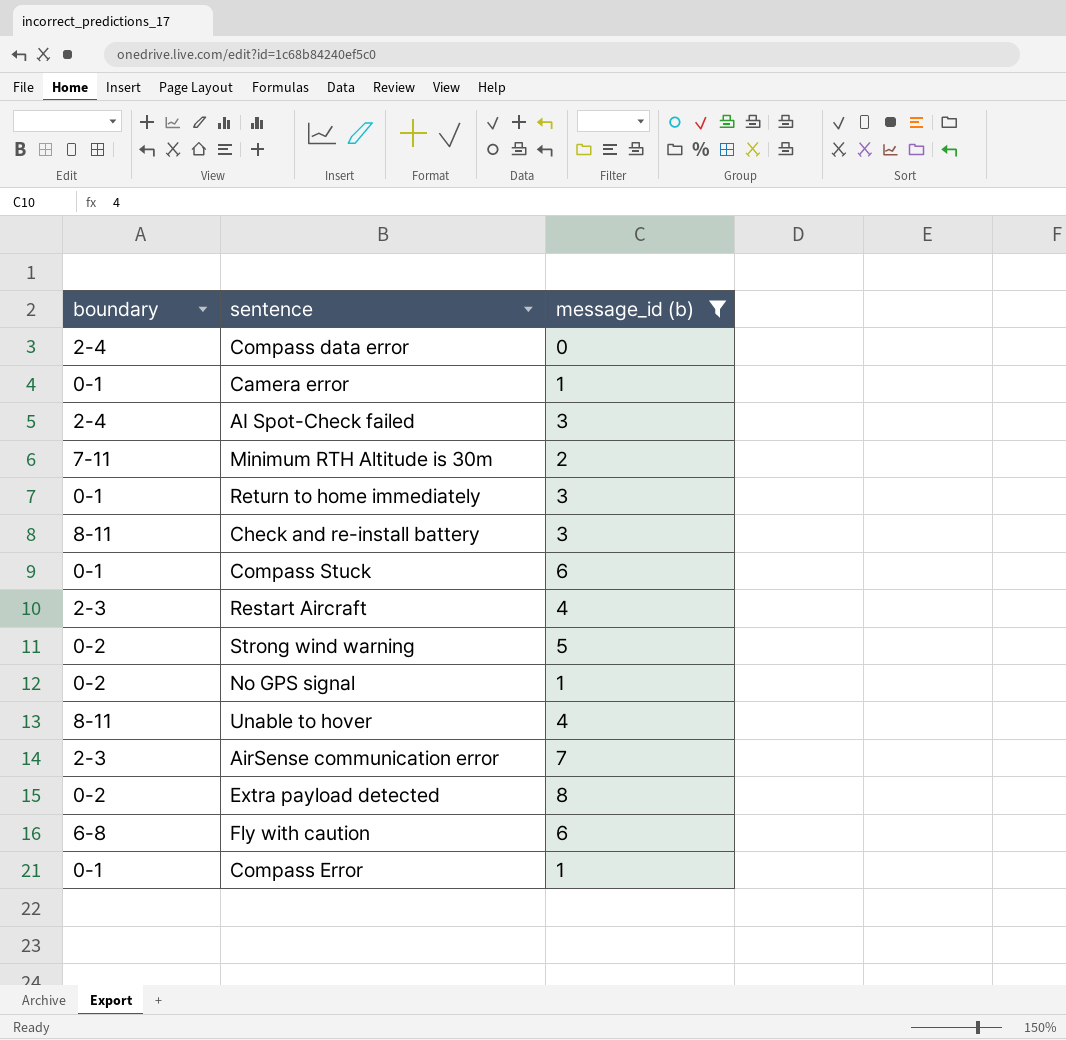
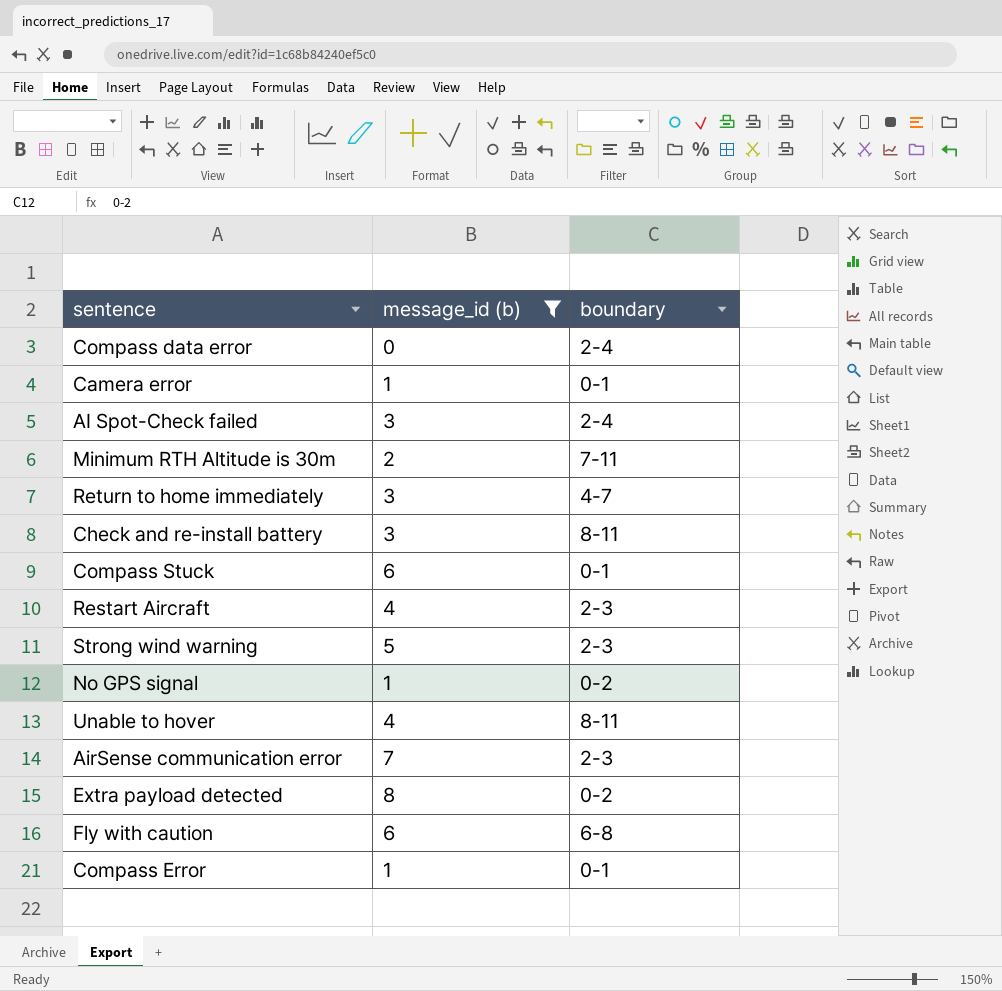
column boundary | position: 1 -> 3
Return to home immediately | boundary: 0-1 -> 4-7
Strong wind warning | boundary: 0-2 -> 2-3

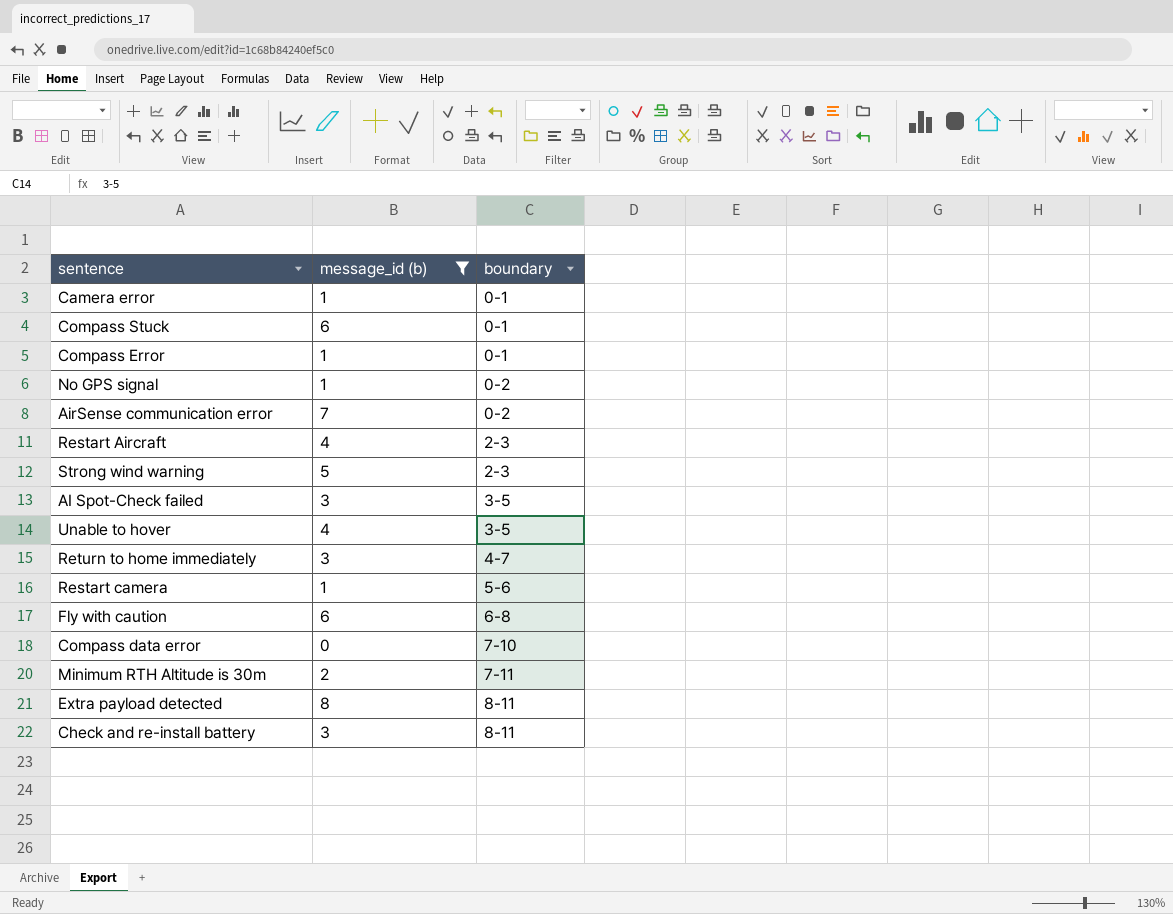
row order: none -> boundary ascending
AirSense communication error | boundary: 2-3 -> 0-2
AI Spot-Check failed | boundary: 2-4 -> 3-5
Unable to hover | boundary: 8-11 -> 3-5
row Restart camera: none -> 1 | 5-6
Compass data error | boundary: 2-4 -> 7-10
Extra payload detected | boundary: 0-2 -> 8-11

